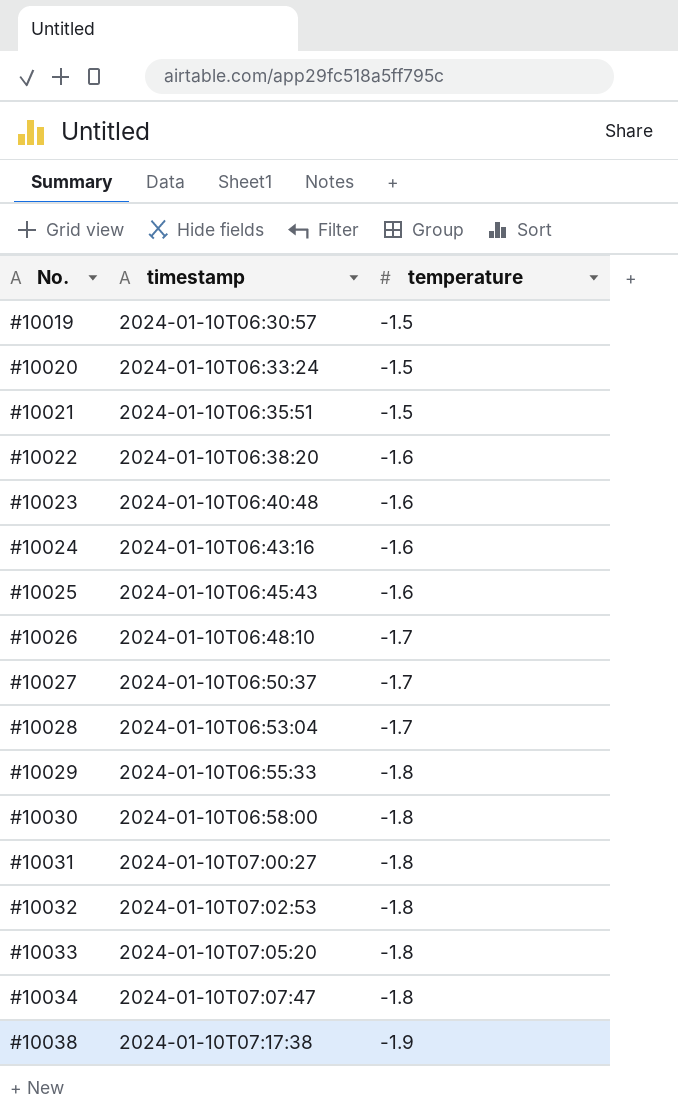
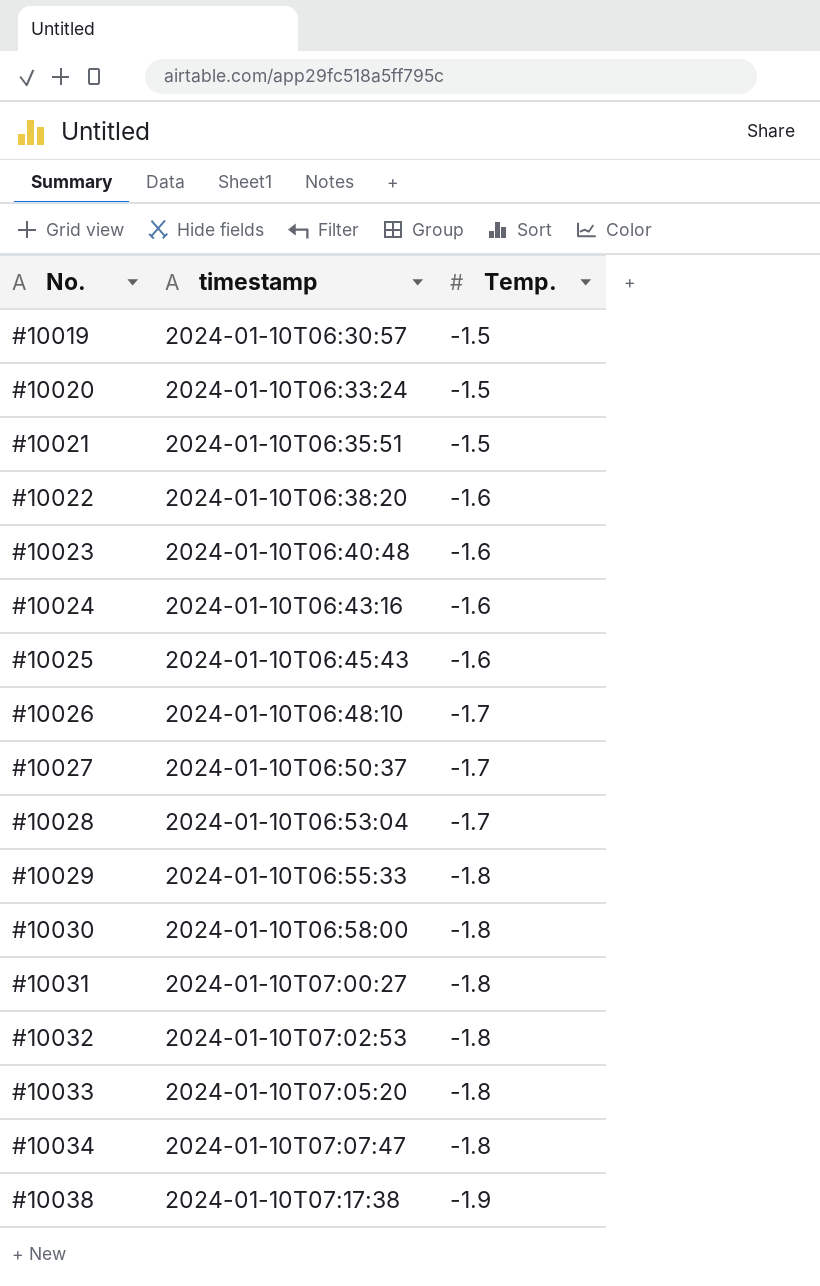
column name: temperature -> Temp.

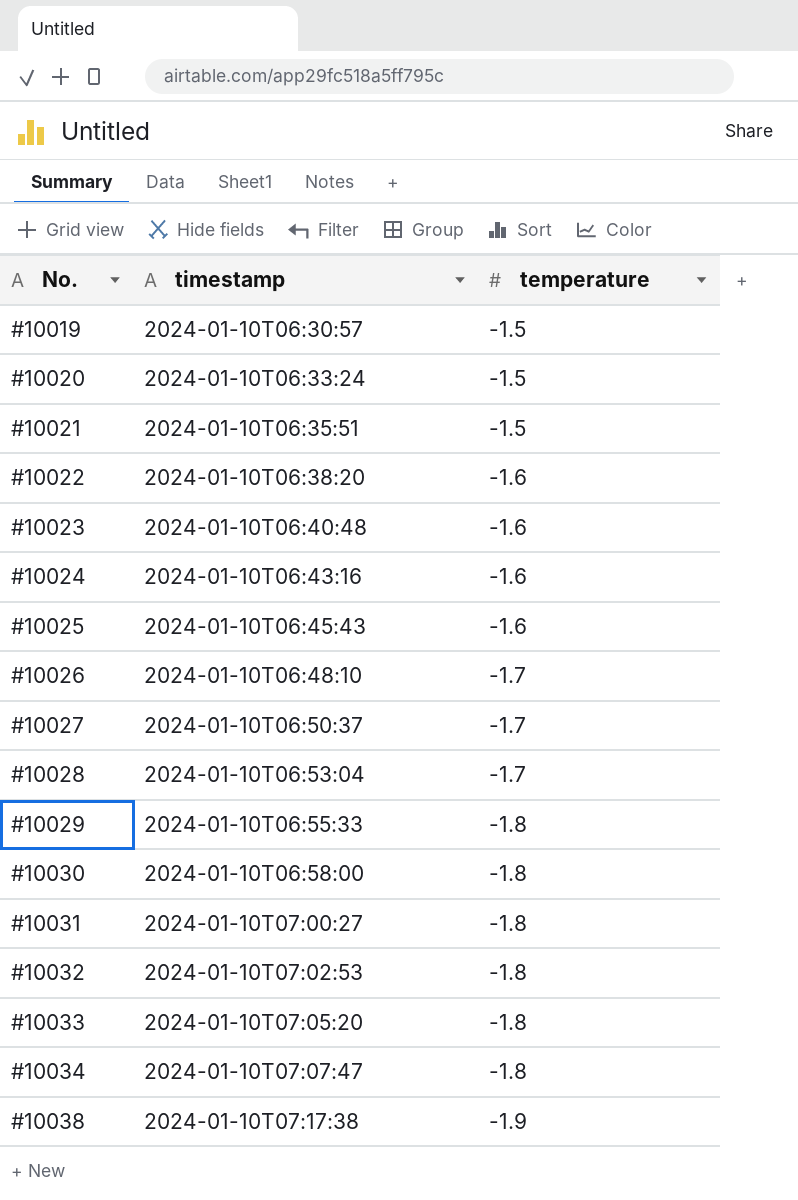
column name: Temp. -> temperature

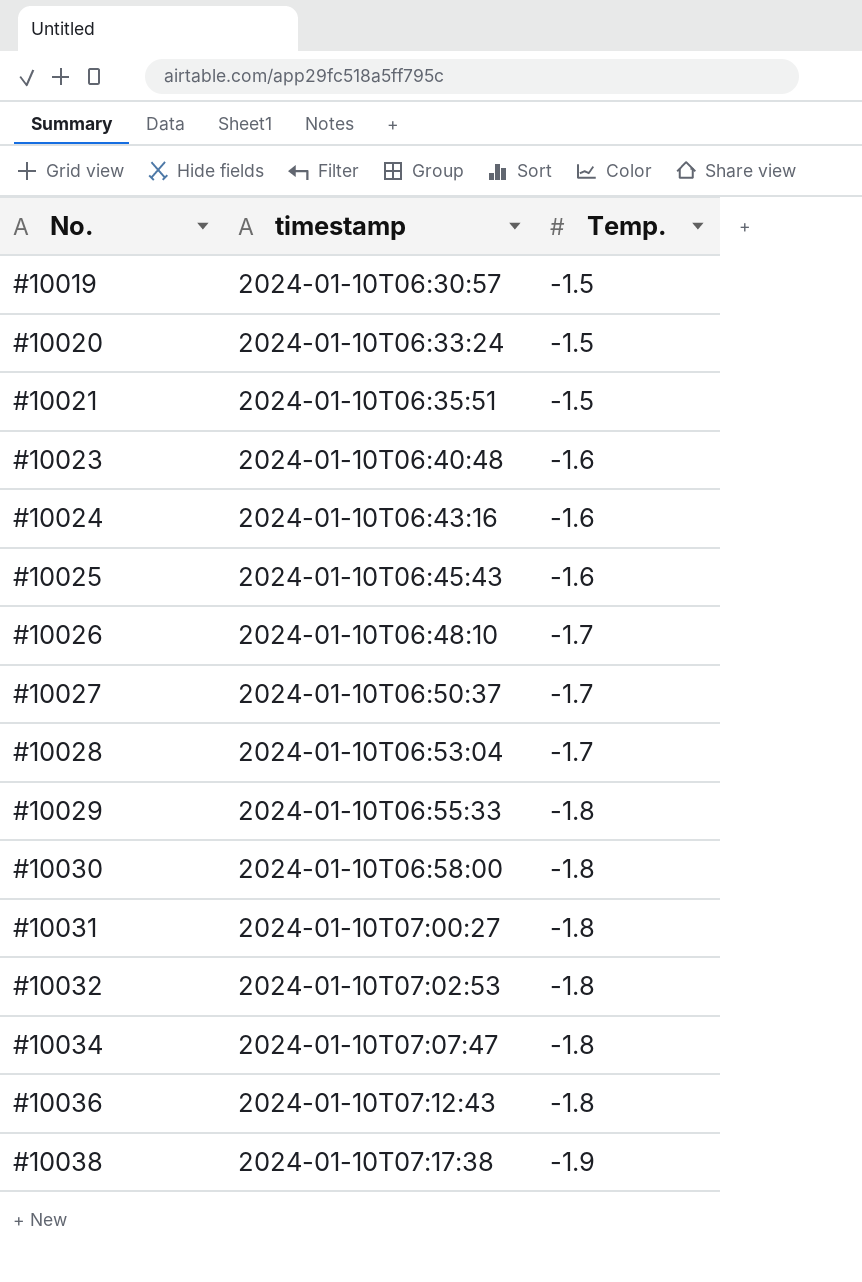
column name: temperature -> Temp.
row #10022: 2024-01-10T06:38:20 | -1.6 -> none
row #10033: 2024-01-10T07:05:20 | -1.8 -> none
row #10036: none -> 2024-01-10T07:12:43 | -1.8

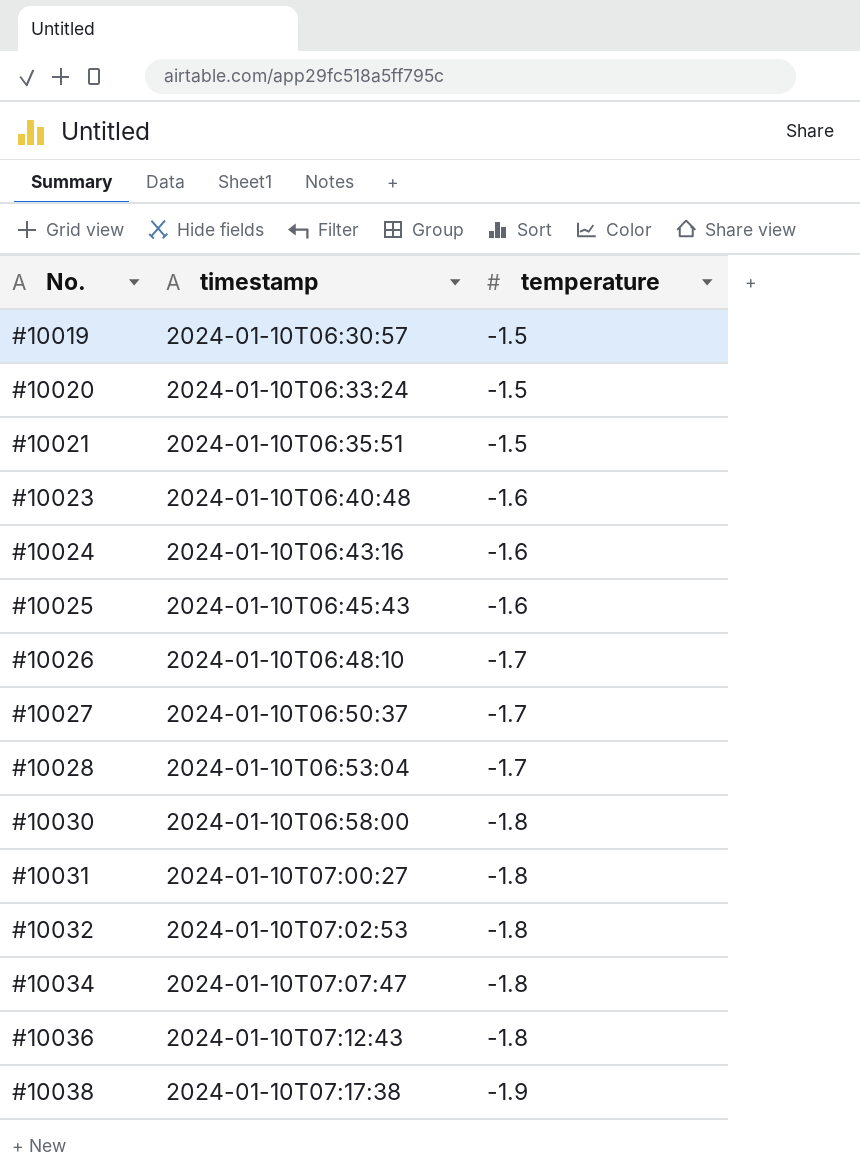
column name: Temp. -> temperature
row #10029: 2024-01-10T06:55:33 | -1.8 -> none

